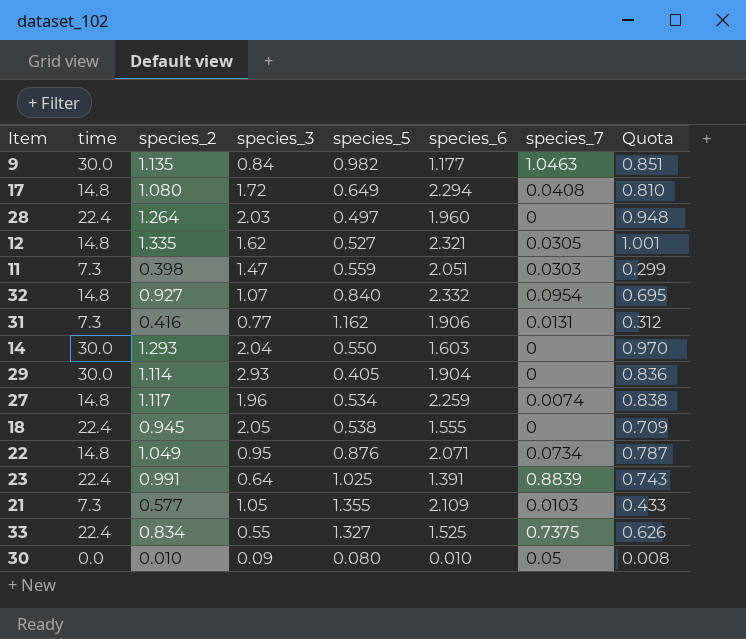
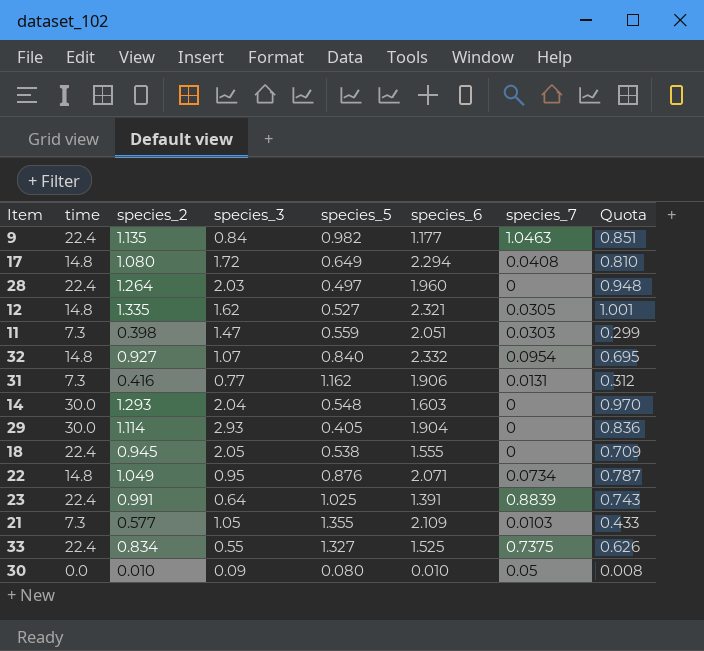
row 27: 14.8 | 1.117 | 1.96 | 0.534 | 2.259 | 0.0074 | 0.838 -> none
9 | time: 30.0 -> 22.4
14 | species_5: 0.550 -> 0.548

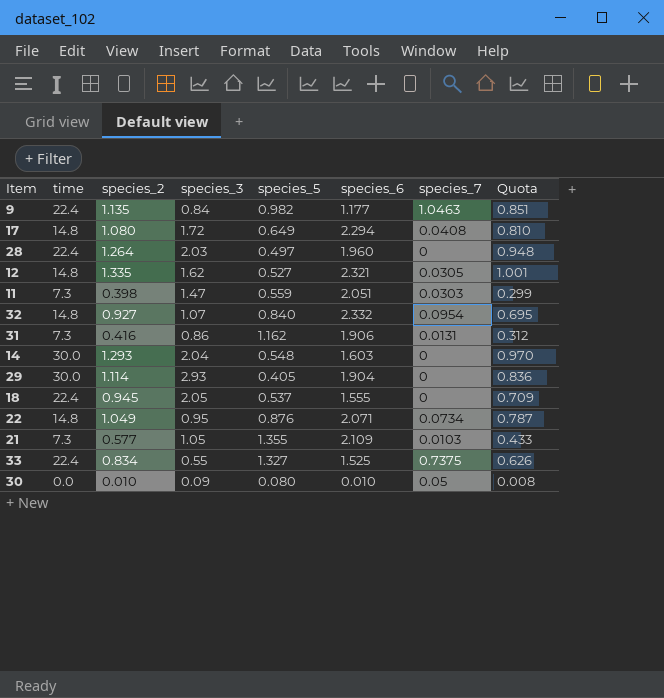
row 23: 22.4 | 0.991 | 0.64 | 1.025 | 1.391 | 0.8839 | 0.743 -> none
31 | species_3: 0.77 -> 0.86
18 | species_5: 0.538 -> 0.537

